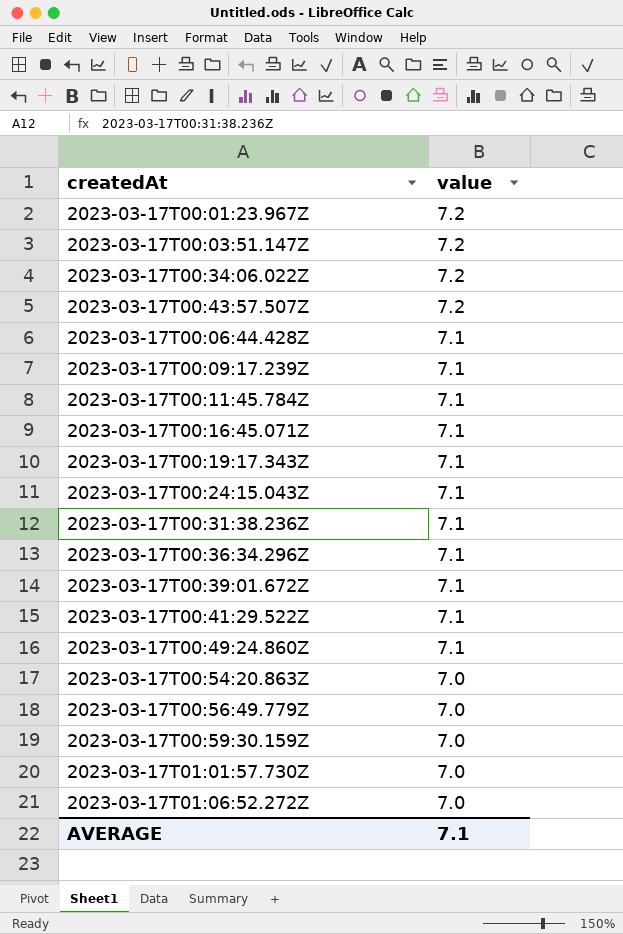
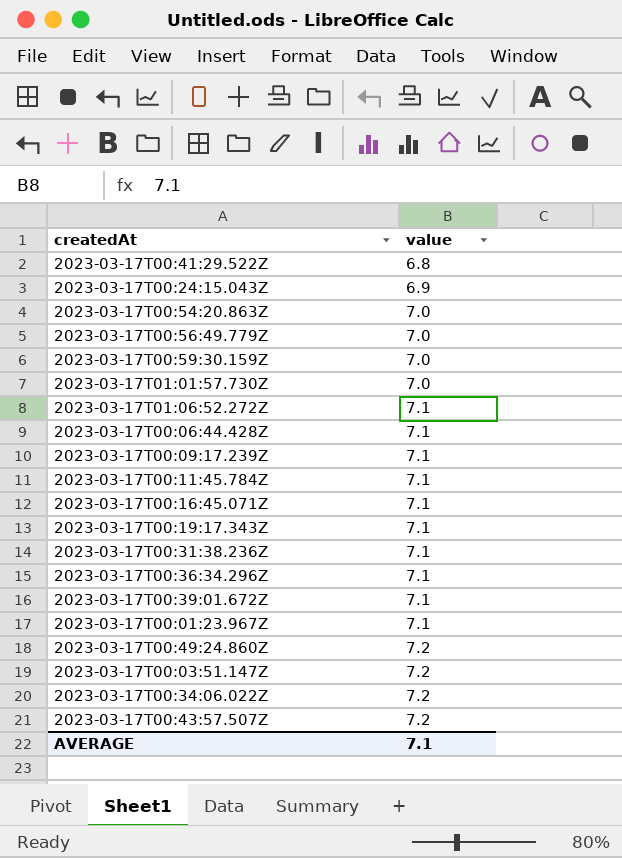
row order: value descending -> value ascending
2023-03-17T00:41:29.522Z | value: 7.1 -> 6.8
2023-03-17T00:24:15.043Z | value: 7.1 -> 6.9
2023-03-17T01:06:52.272Z | value: 7.0 -> 7.1
2023-03-17T00:01:23.967Z | value: 7.2 -> 7.1
2023-03-17T00:49:24.860Z | value: 7.1 -> 7.2

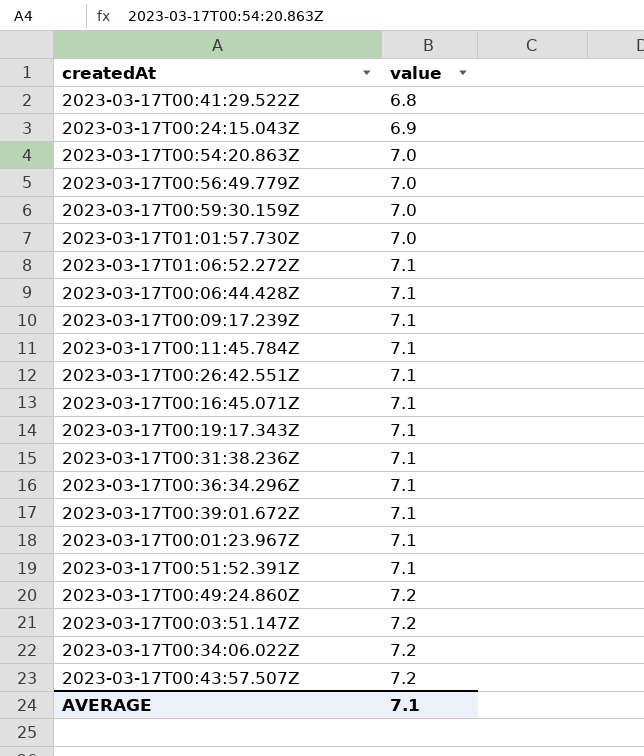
row 2023-03-17T00:26:42.551Z: none -> 7.1
row 2023-03-17T00:51:52.391Z: none -> 7.1

